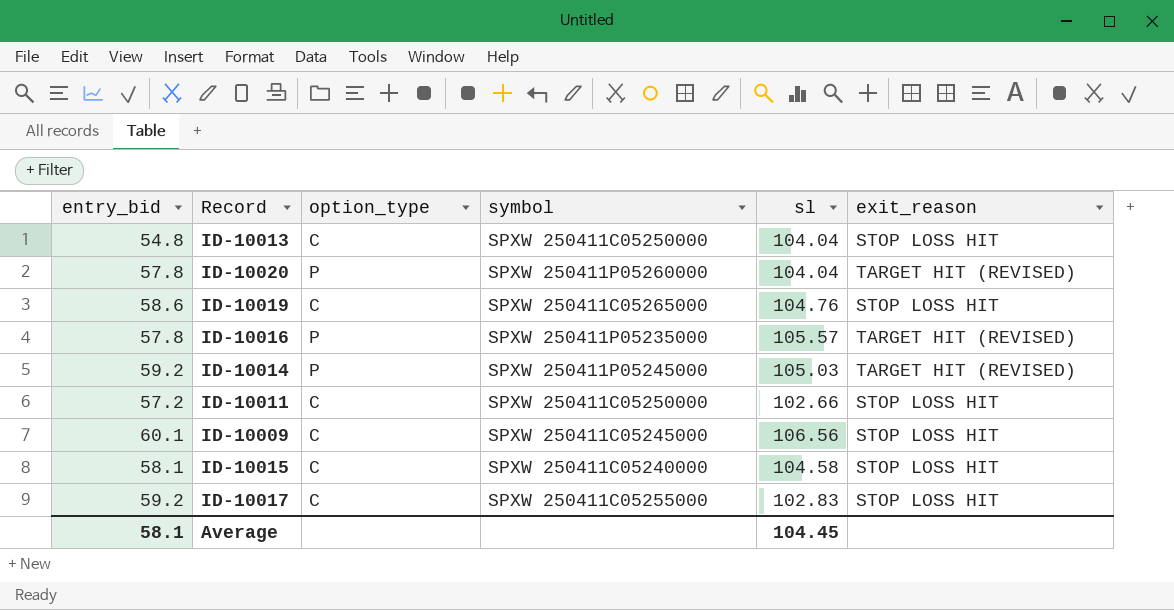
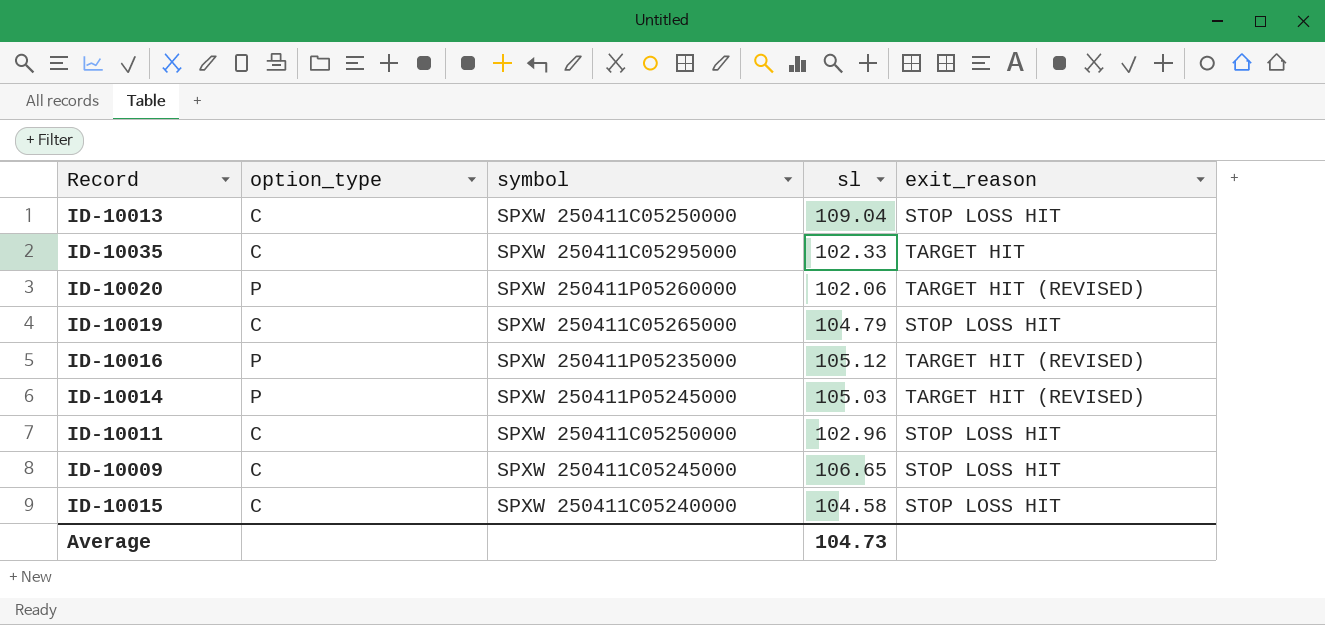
column entry_bid | position: 1 -> none
row ID-10017: 59.2 | C | SPXW 250411C05255000 | 102.83 | STOP LOSS HIT -> none
ID-10013 | sl: 104.04 -> 109.04
row ID-10035: none -> C | SPXW 250411C05295000 | 102.33 | TARGET HIT
ID-10020 | sl: 104.04 -> 102.06
ID-10019 | sl: 104.76 -> 104.79
ID-10016 | sl: 105.57 -> 105.12
ID-10011 | sl: 102.66 -> 102.96
ID-10009 | sl: 106.56 -> 106.65
Average | sl: 104.45 -> 104.73

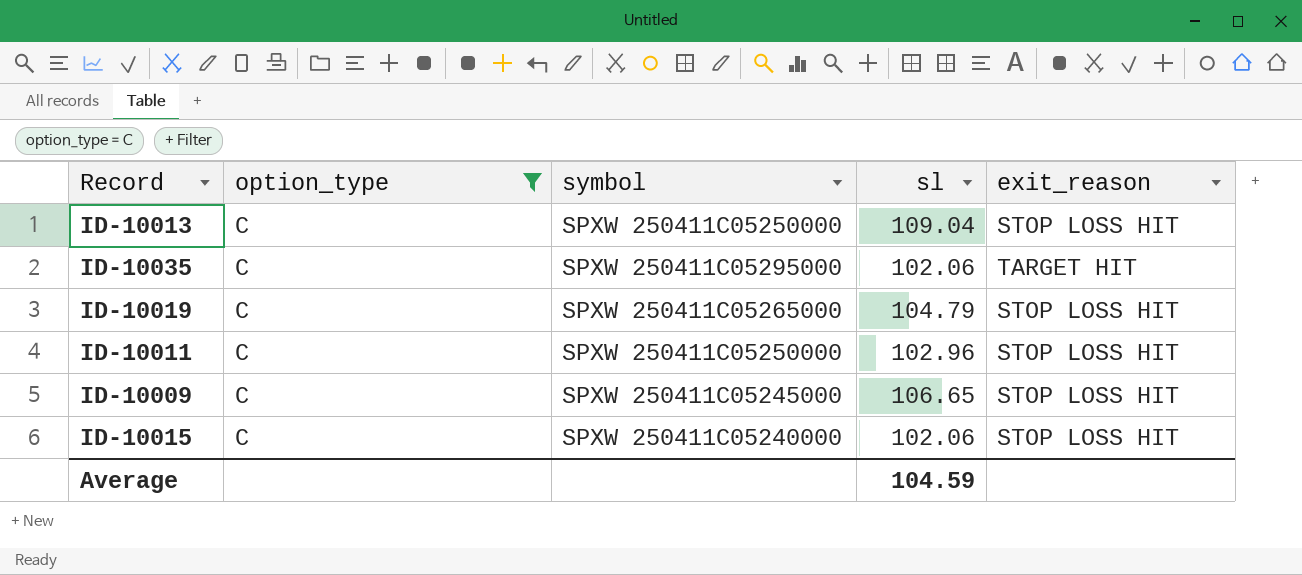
filter: none -> option_type = C
ID-10035 | sl: 102.33 -> 102.06
ID-10015 | sl: 104.58 -> 102.06
Average | sl: 104.73 -> 104.59

